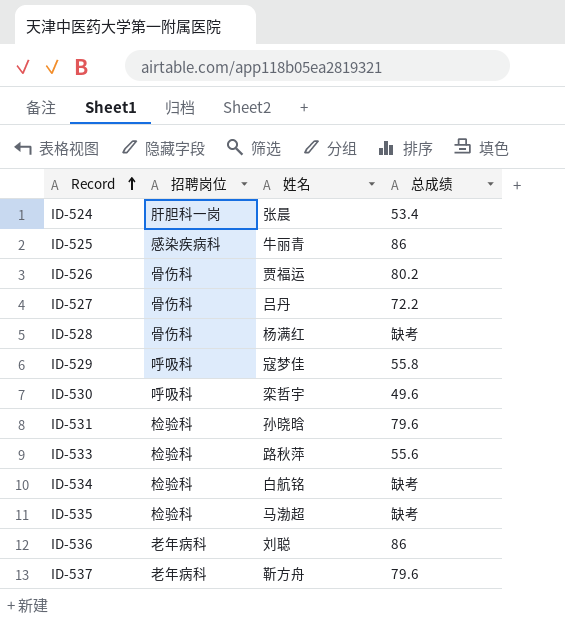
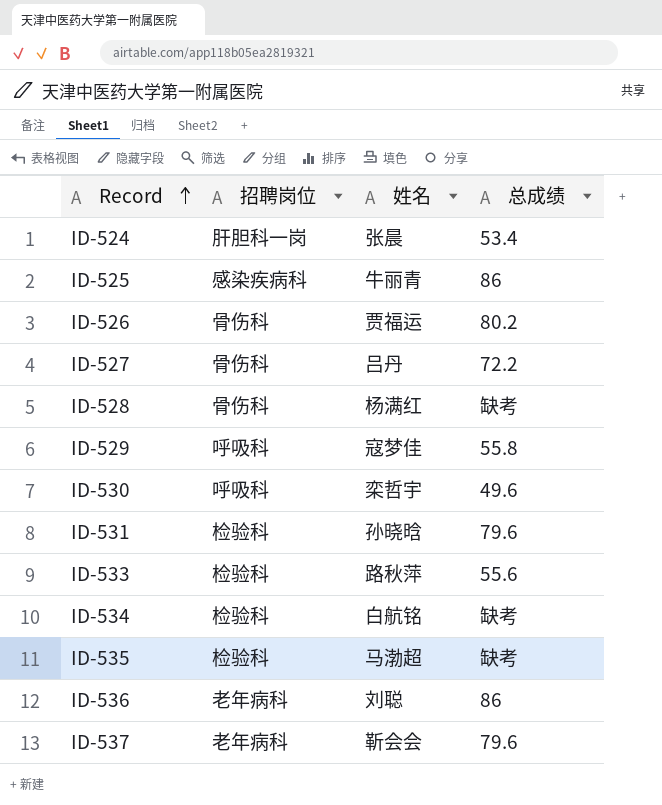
ID-537 | 姓名: 靳方舟 -> 靳会会

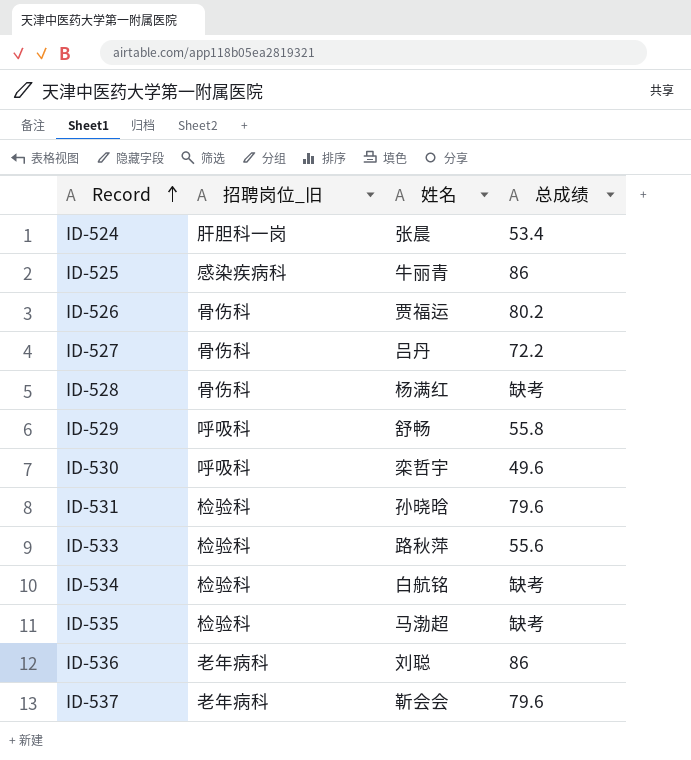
column name: 招聘岗位 -> 招聘岗位_旧
ID-529 | 姓名: 寇梦佳 -> 舒畅

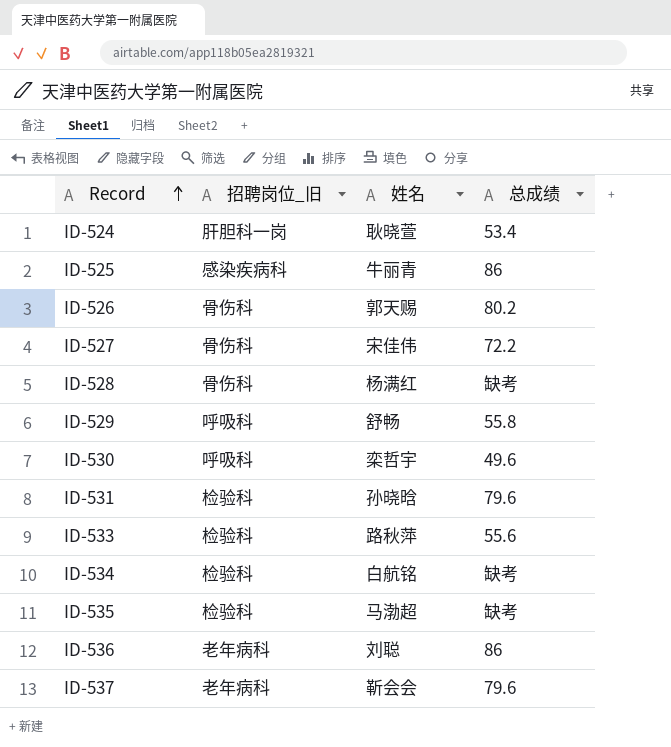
ID-524 | 姓名: 张晨 -> 耿晓萱
ID-526 | 姓名: 贾福运 -> 郭天赐
ID-527 | 姓名: 吕丹 -> 宋佳伟

